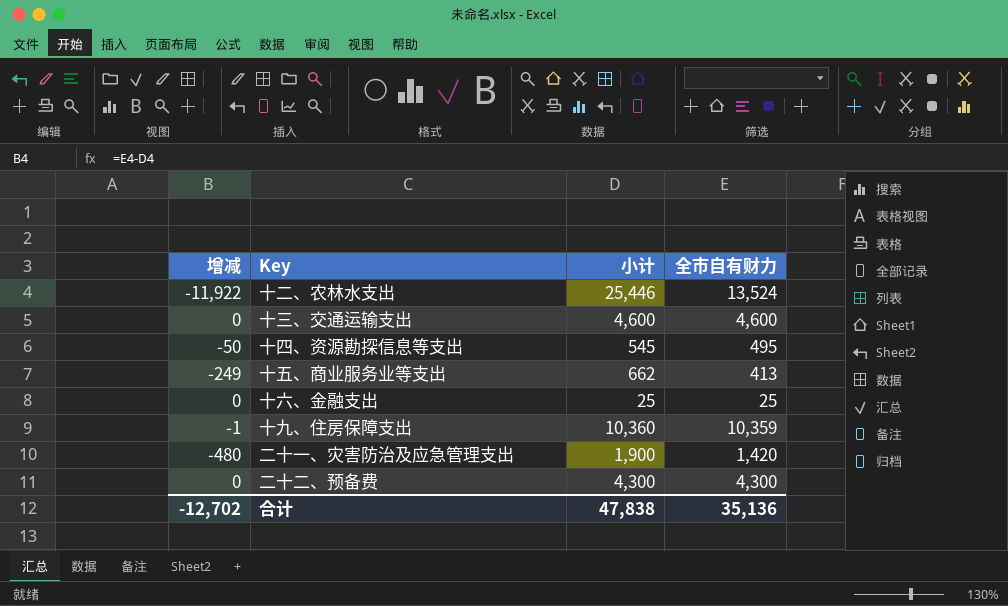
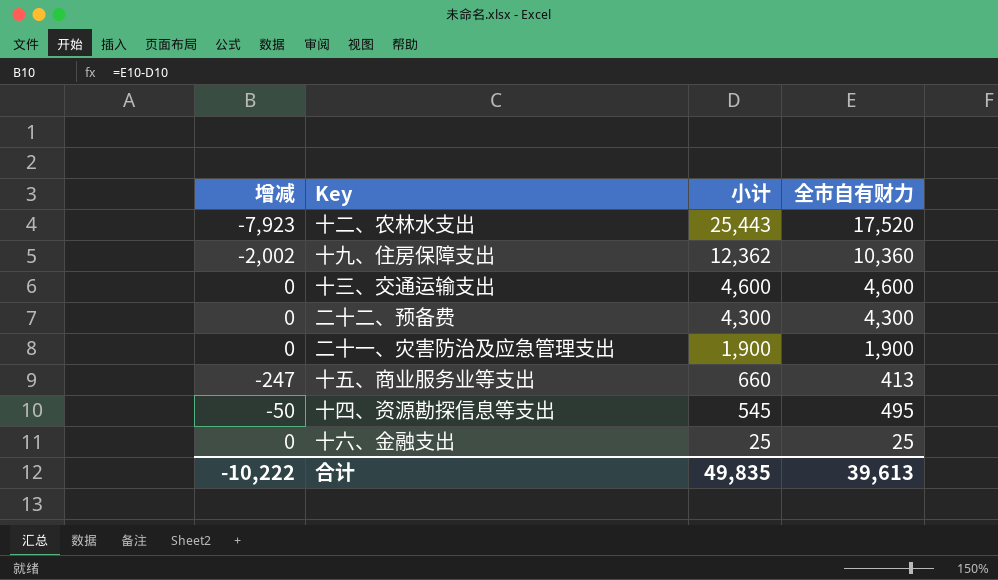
row order: none -> 小计 descending
十二、农林水支出 | 增减: -11,922 -> -7,923
十二、农林水支出 | 小计: 25,446 -> 25,443
十二、农林水支出 | 全市自有财力: 13,524 -> 17,520
十九、住房保障支出 | 增减: -1 -> -2,002
十九、住房保障支出 | 小计: 10,360 -> 12,362
十九、住房保障支出 | 全市自有财力: 10,359 -> 10,360
二十一、灾害防治及应急管理支出 | 增减: -480 -> 0
二十一、灾害防治及应急管理支出 | 全市自有财力: 1,420 -> 1,900
十五、商业服务业等支出 | 增减: -249 -> -247
十五、商业服务业等支出 | 小计: 662 -> 660
合计 | 增减: -12,702 -> -10,222
合计 | 小计: 47,838 -> 49,835
合计 | 全市自有财力: 35,136 -> 39,613

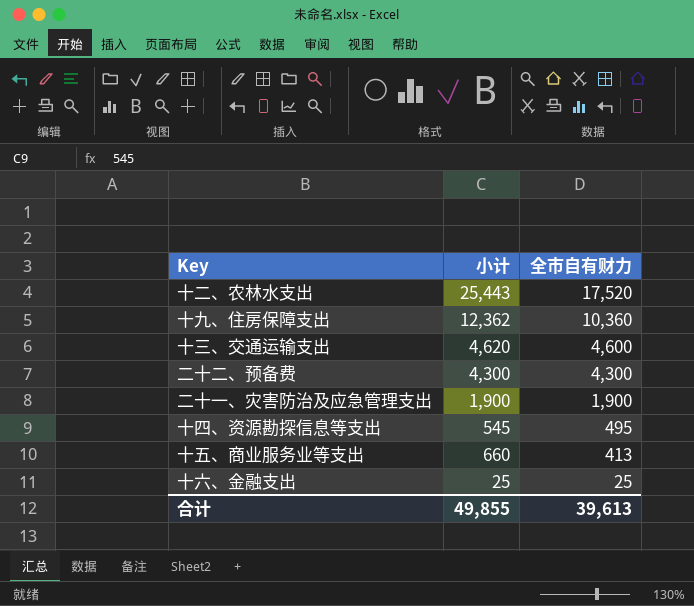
row order: 小计 descending -> 全市自有财力 descending
column 增减 | formula: [全市自有财力] - [小计] -> none
十三、交通运输支出 | 小计: 4,600 -> 4,620
合计 | 小计: 49,835 -> 49,855

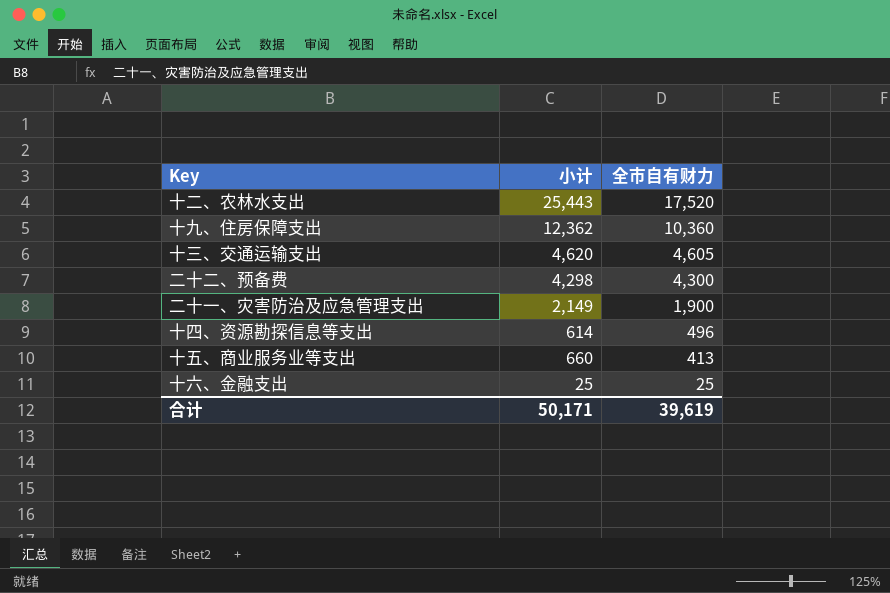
十三、交通运输支出 | 全市自有财力: 4,600 -> 4,605
二十二、预备费 | 小计: 4,300 -> 4,298
二十一、灾害防治及应急管理支出 | 小计: 1,900 -> 2,149
十四、资源勘探信息等支出 | 小计: 545 -> 614
十四、资源勘探信息等支出 | 全市自有财力: 495 -> 496
合计 | 小计: 49,855 -> 50,171
合计 | 全市自有财力: 39,613 -> 39,619

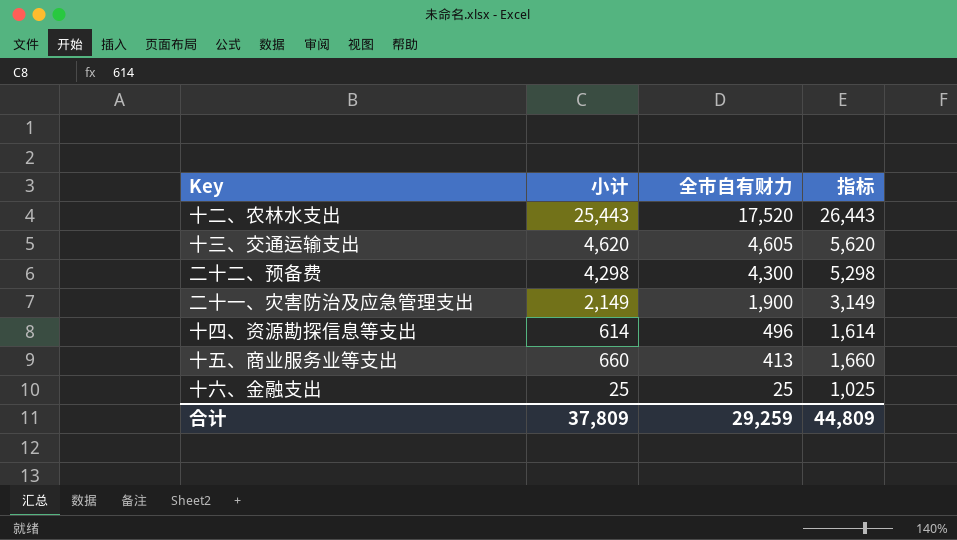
column 指标 | formula: none -> [小计] + 1000
row 十九、住房保障支出: 12,362 | 10,360 -> none
合计 | 小计: 50,171 -> 37,809
合计 | 全市自有财力: 39,619 -> 29,259

